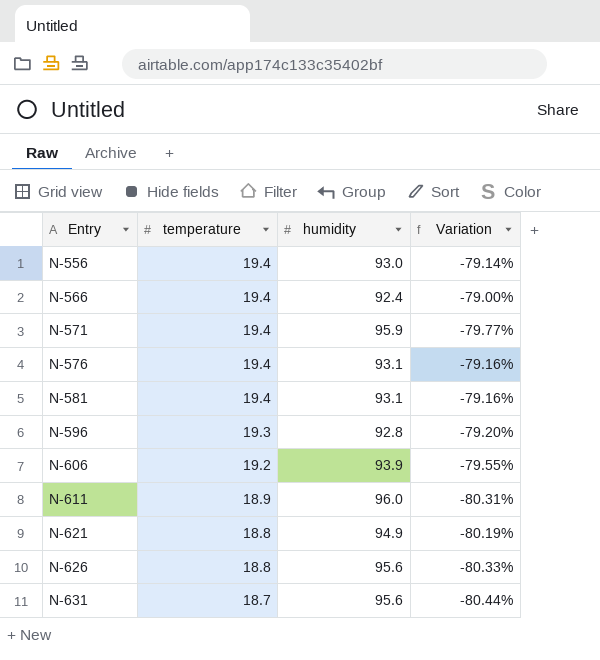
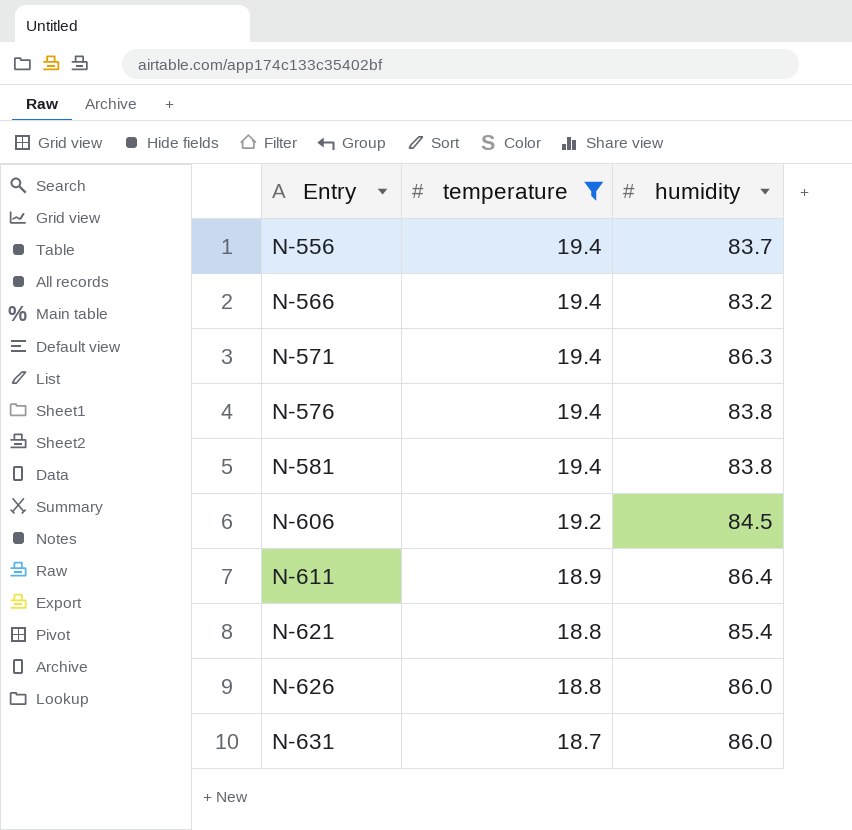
filter: none -> temperature != 19.3
column Variation | formula: ([temperature] - [humidity]) / [humidity] -> none
N-556 | humidity: 93.0 -> 83.7
N-566 | humidity: 92.4 -> 83.2
N-571 | humidity: 95.9 -> 86.3
N-576 | humidity: 93.1 -> 83.8
N-581 | humidity: 93.1 -> 83.8
N-606 | humidity: 93.9 -> 84.5
N-611 | humidity: 96.0 -> 86.4
N-621 | humidity: 94.9 -> 85.4
N-626 | humidity: 95.6 -> 86.0
N-631 | humidity: 95.6 -> 86.0

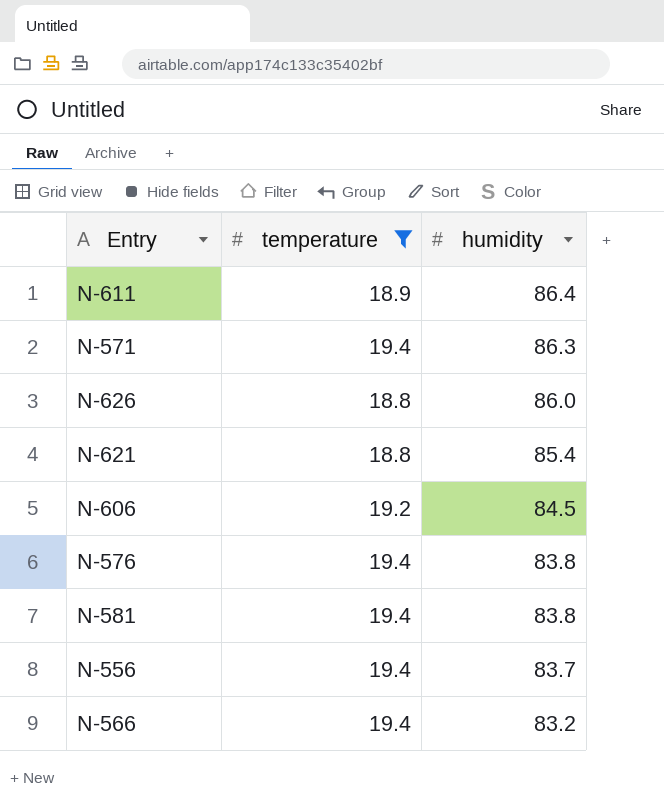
row order: Entry ascending -> humidity descending
row N-631: 18.7 | 86.0 -> none

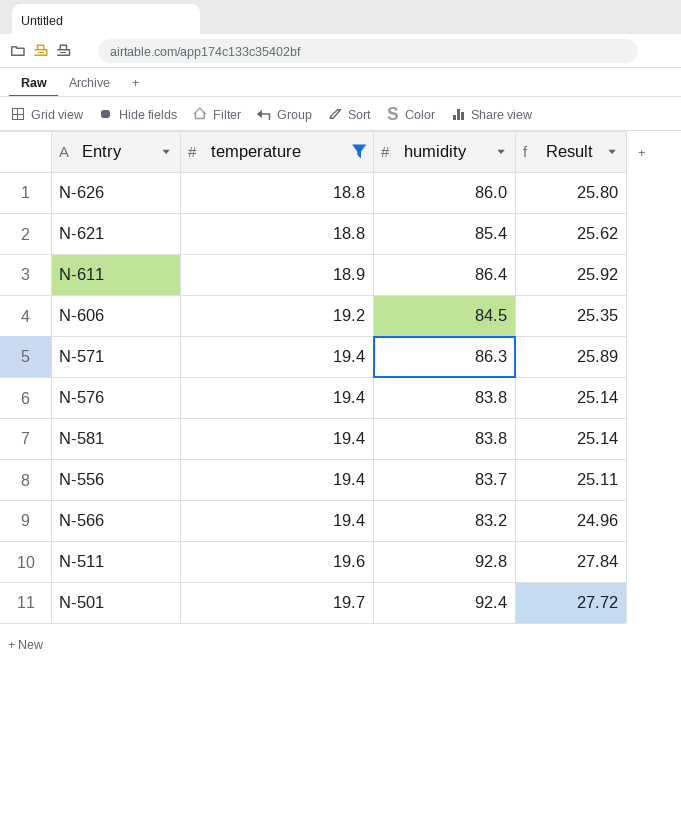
row order: humidity descending -> temperature ascending
column Result | formula: none -> [humidity] * 0.3
row N-511: none -> 19.6 | 92.8 | 27.84
row N-501: none -> 19.7 | 92.4 | 27.72

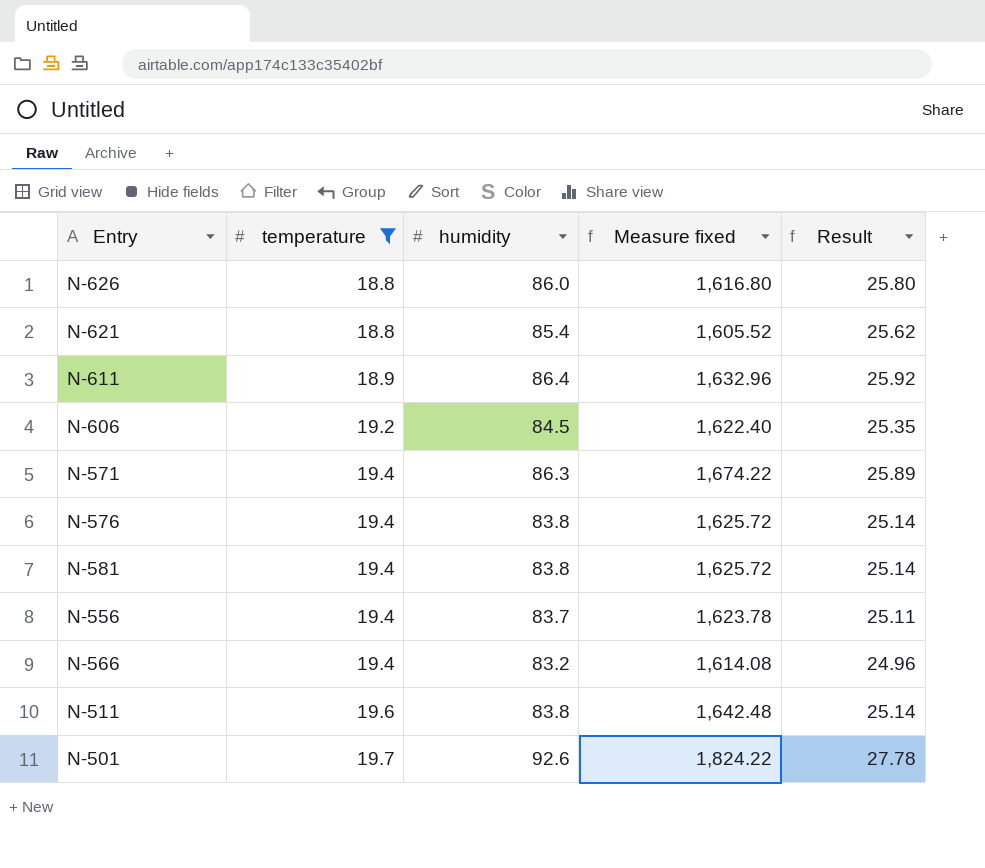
column Measure fixed | formula: none -> [temperature] * [humidity]
N-511 | humidity: 92.8 -> 83.8
N-511 | Result: 27.84 -> 25.14
N-501 | humidity: 92.4 -> 92.6
N-501 | Result: 27.72 -> 27.78

